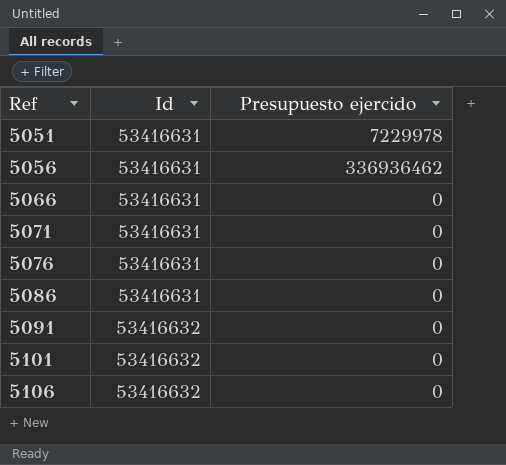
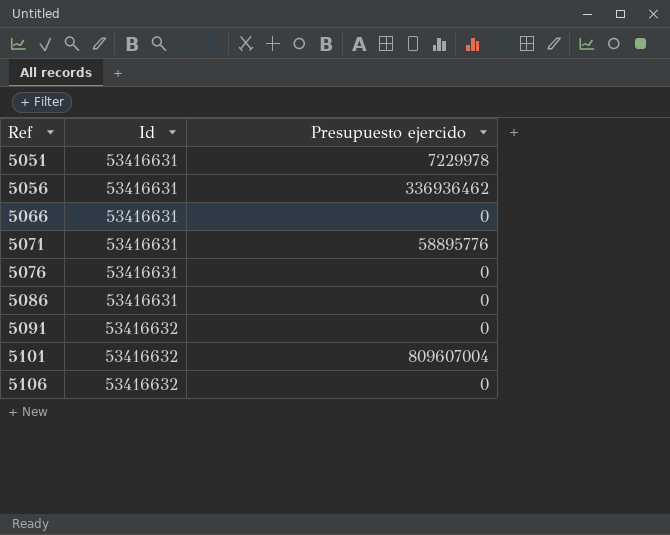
5071 | Presupuesto ejercido: 0 -> 58895776
5101 | Presupuesto ejercido: 0 -> 809607004

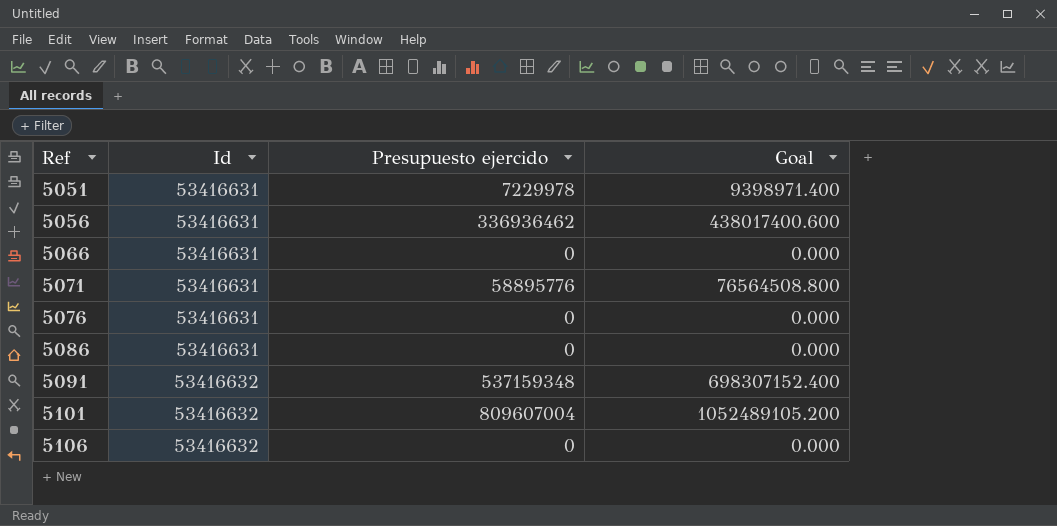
column Goal | formula: none -> [Presupuesto ejercido] * 1.3
5091 | Presupuesto ejercido: 0 -> 537159348

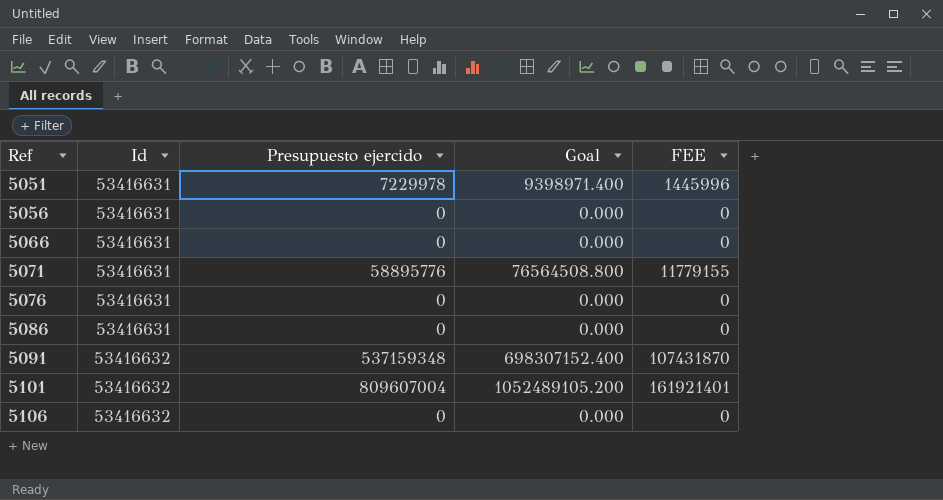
column FEE | formula: none -> [Presupuesto ejercido] * 0.2
5056 | Presupuesto ejercido: 336936462 -> 0
5056 | Goal: 438017400.600 -> 0.000

